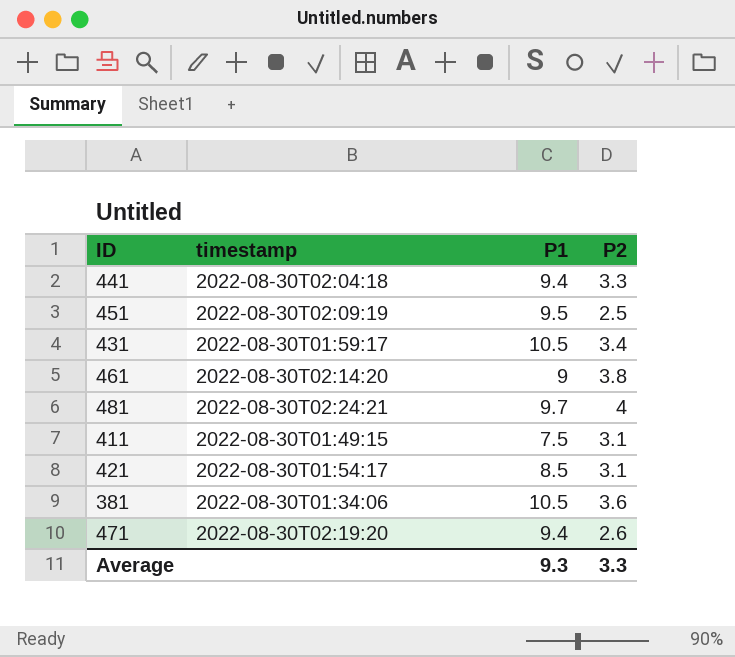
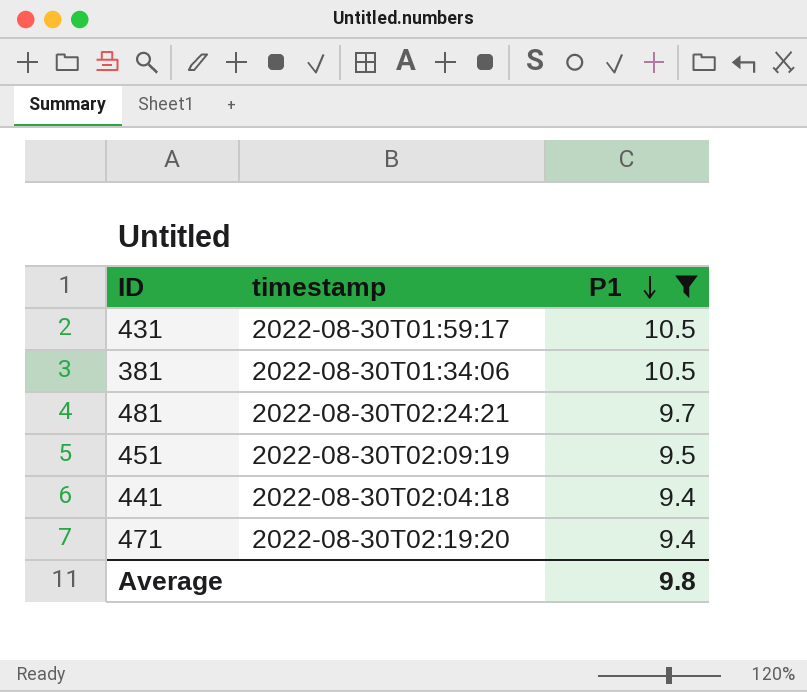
filter: none -> P1 >= 9.4
row order: none -> P1 descending
column P2 | position: 4 -> none
Average | P1: 9.3 -> 9.8

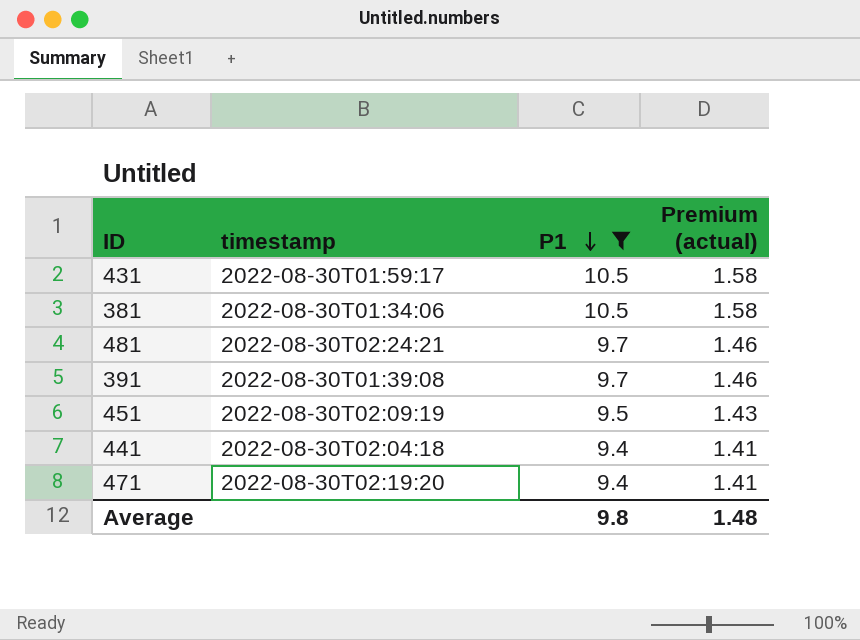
column Premium (actual) | formula: none -> [P1] * 0.15
row 391: none -> 2022-08-30T01:39:08 | 9.7 | 1.46

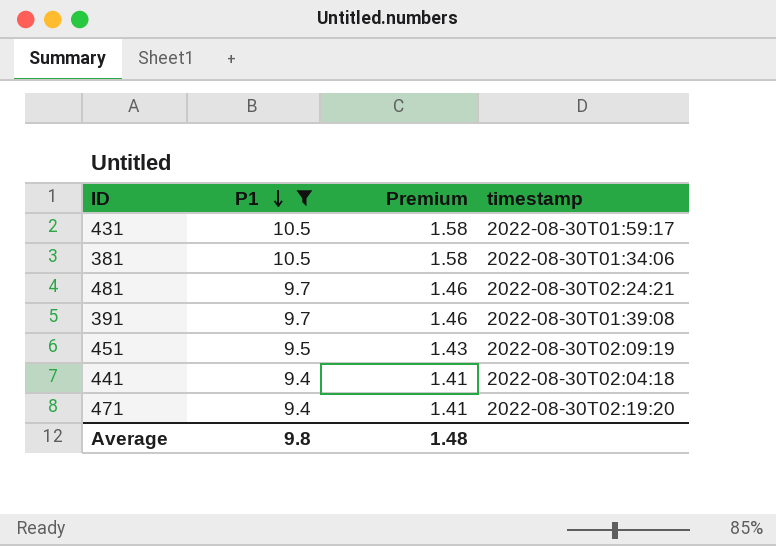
column name: Premium (actual) -> Premium
column timestamp | position: 2 -> 4

